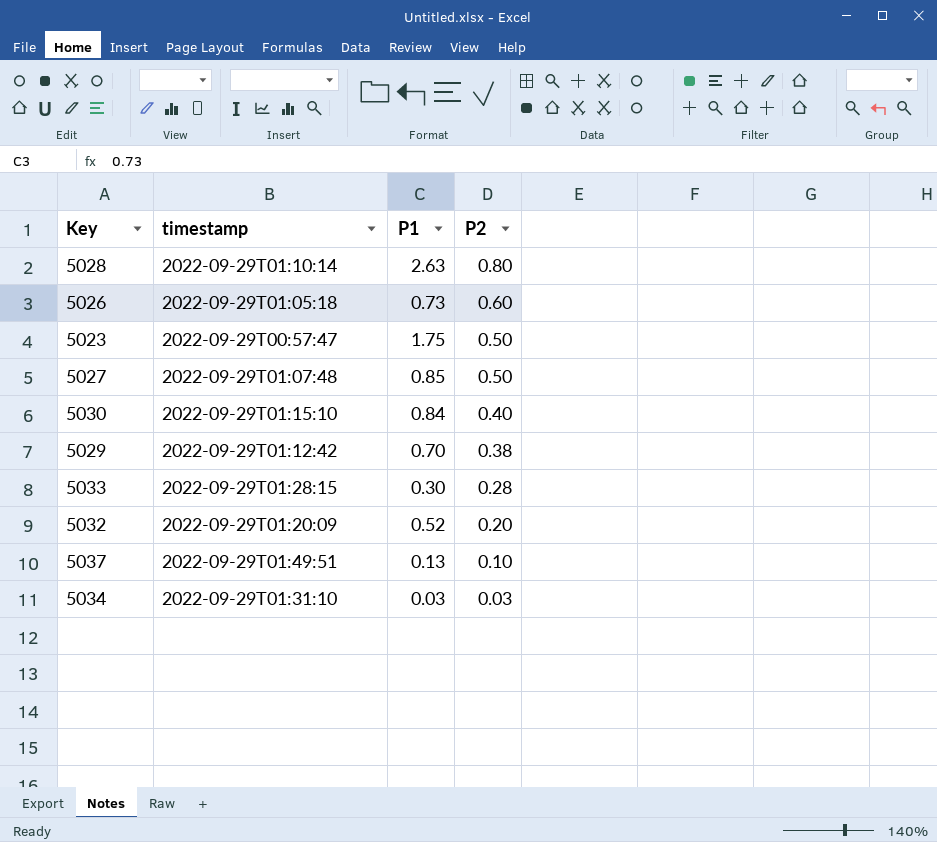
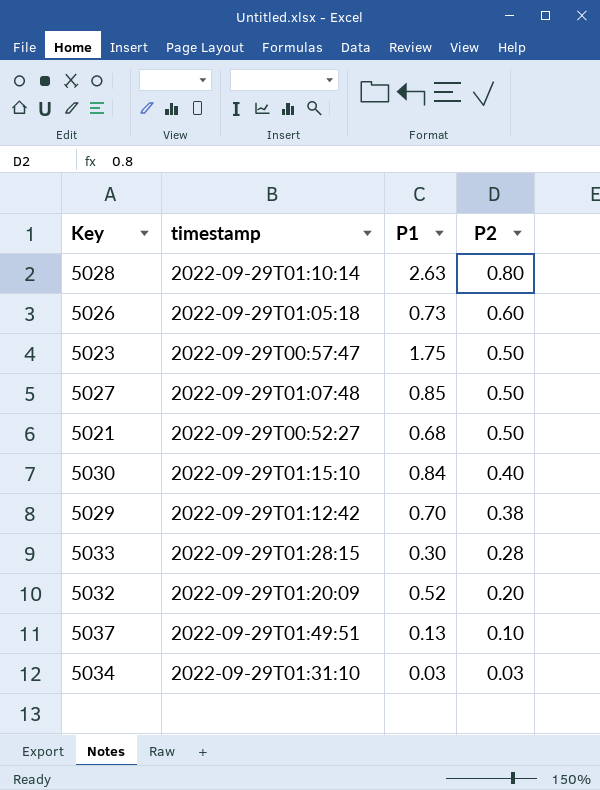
row 5021: none -> 2022-09-29T00:52:27 | 0.68 | 0.50

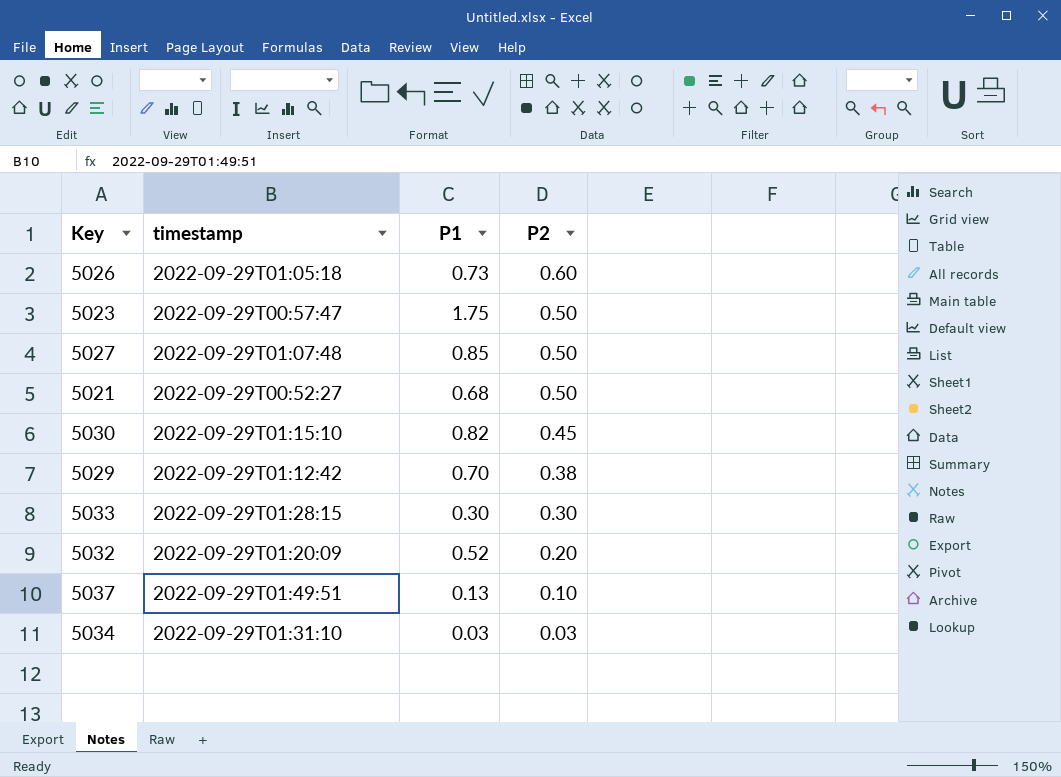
row 5028: 2022-09-29T01:10:14 | 2.63 | 0.80 -> none
5030 | P1: 0.84 -> 0.82
5030 | P2: 0.40 -> 0.45
5033 | P2: 0.28 -> 0.30

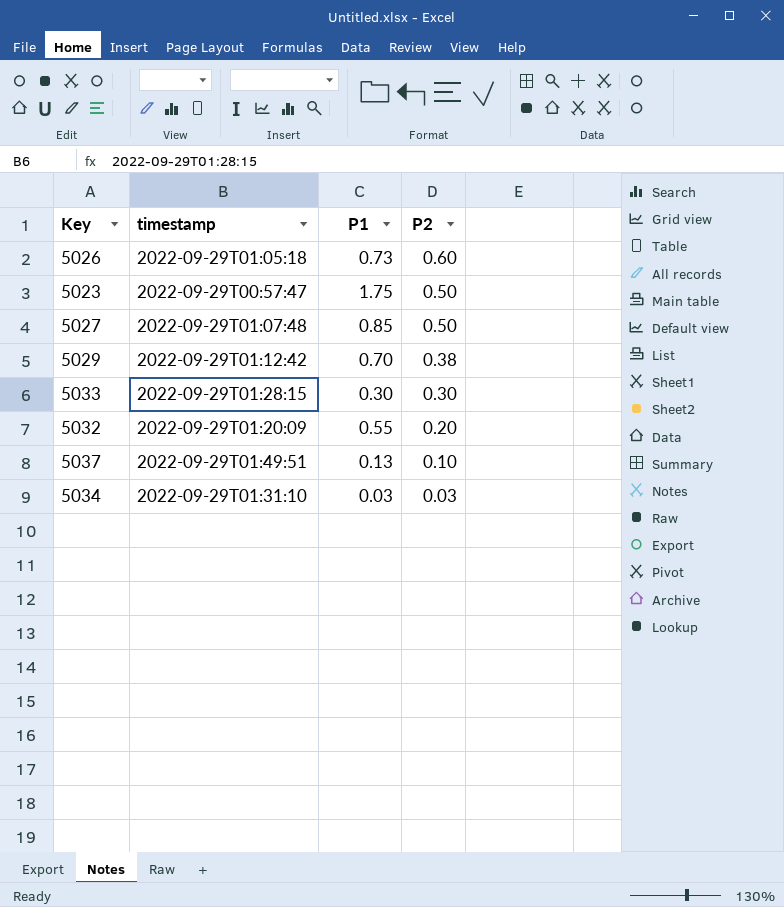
row 5021: 2022-09-29T00:52:27 | 0.68 | 0.50 -> none
row 5030: 2022-09-29T01:15:10 | 0.82 | 0.45 -> none
5032 | P1: 0.52 -> 0.55

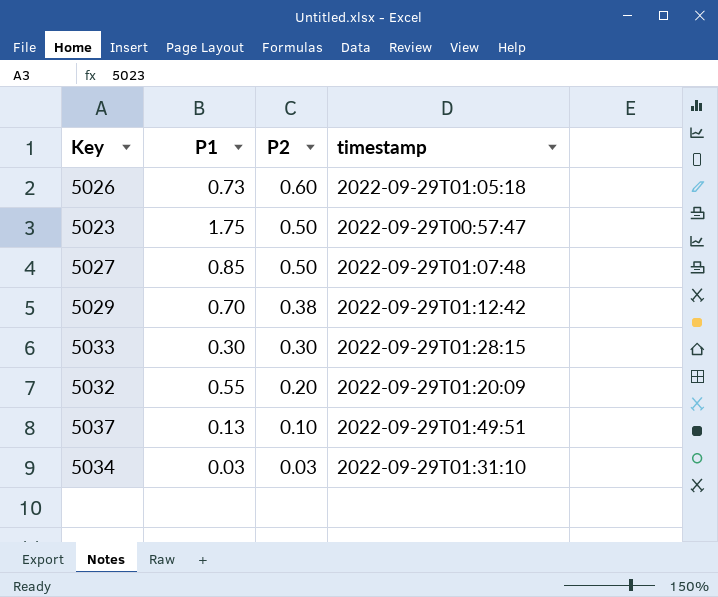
column timestamp | position: 2 -> 4

